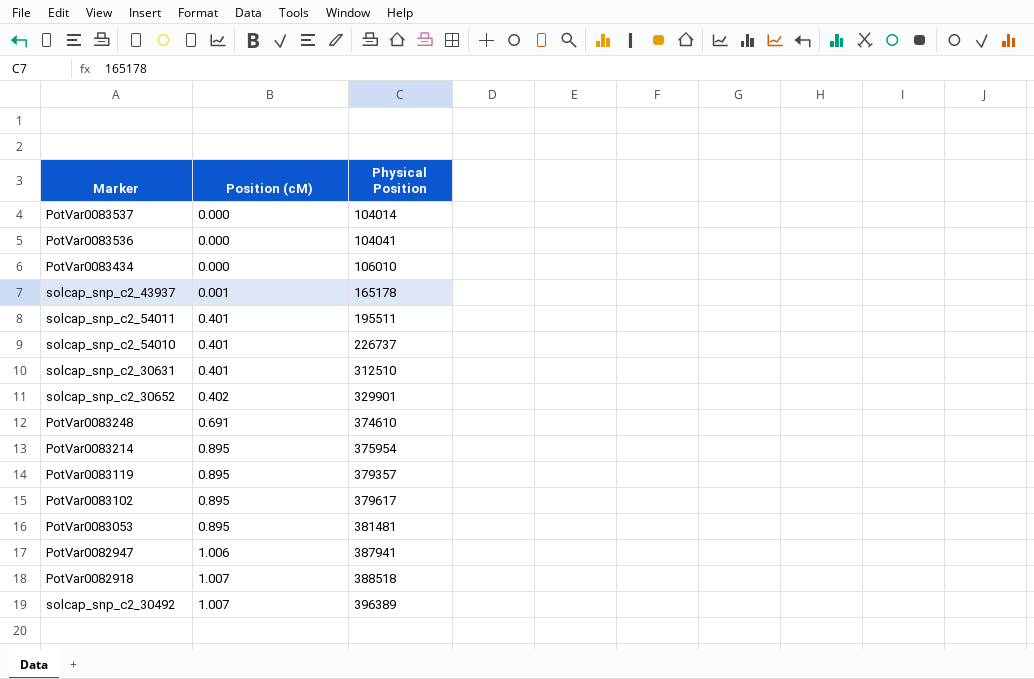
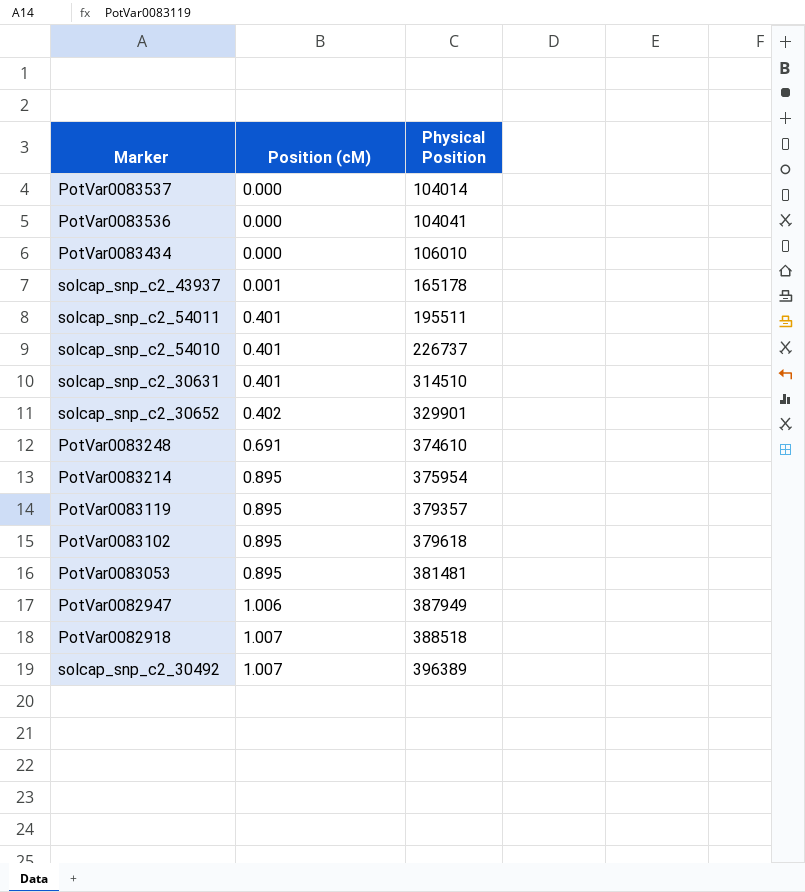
solcap_snp_c2_30631 | Physical Position: 312510 -> 314510
PotVar0083102 | Physical Position: 379617 -> 379618
PotVar0082947 | Physical Position: 387941 -> 387949

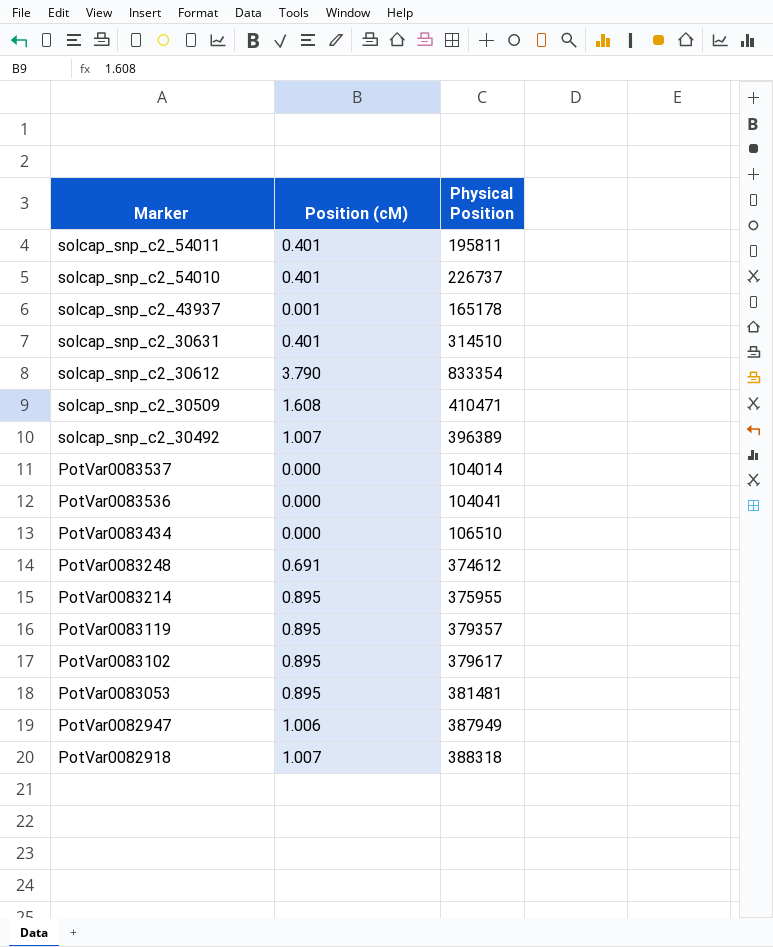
row order: Position (cM) ascending -> Marker descending
row solcap_snp_c2_30652: 0.402 | 329901 -> none
solcap_snp_c2_54011 | Physical Position: 195511 -> 195811
row solcap_snp_c2_30612: none -> 3.790 | 833354
row solcap_snp_c2_30509: none -> 1.608 | 410471
PotVar0083434 | Physical Position: 106010 -> 106510
PotVar0083248 | Physical Position: 374610 -> 374612
PotVar0083214 | Physical Position: 375954 -> 375955
PotVar0083102 | Physical Position: 379618 -> 379617
PotVar0082918 | Physical Position: 388518 -> 388318

